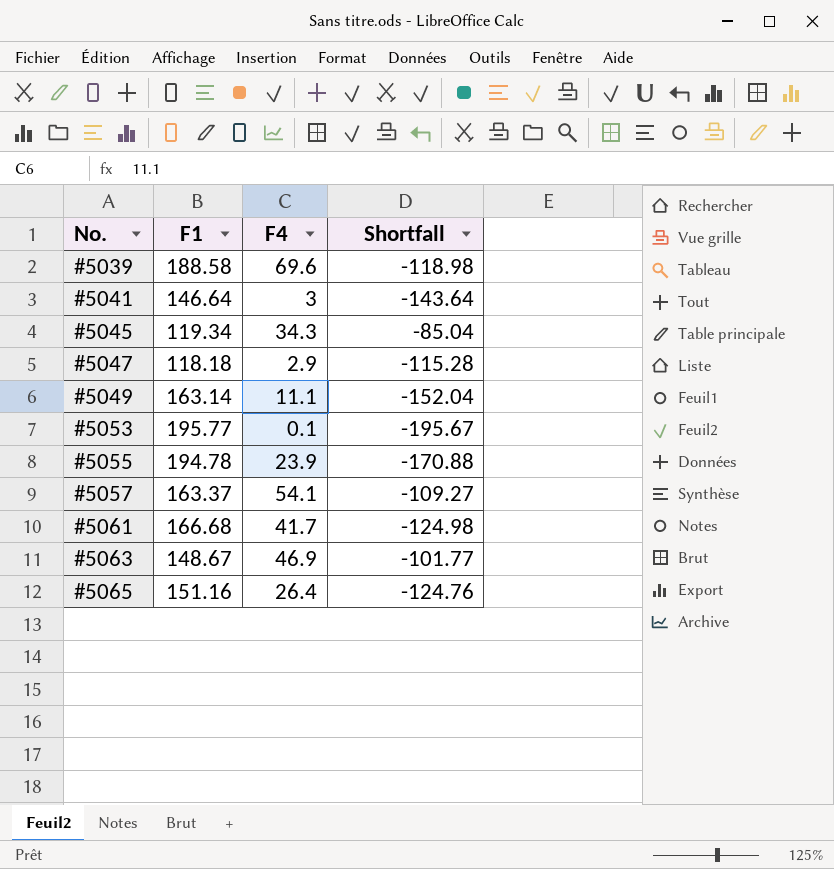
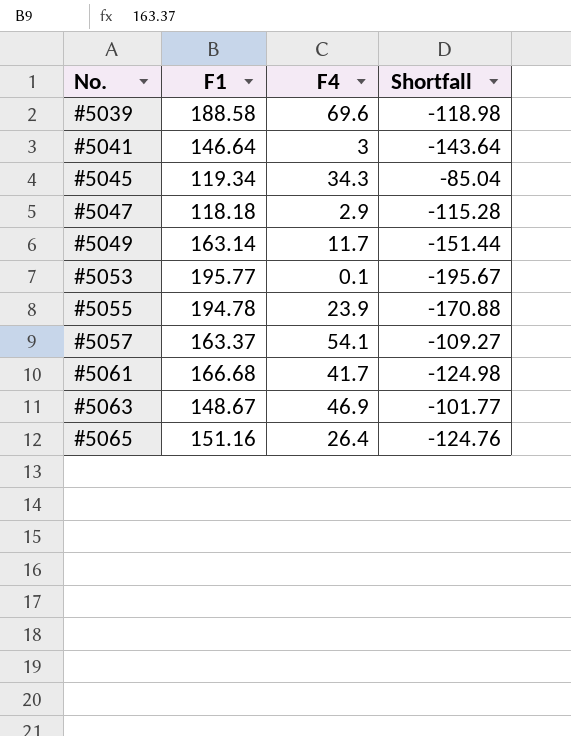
#5049 | F4: 11.1 -> 11.7
#5049 | Shortfall: -152.04 -> -151.44

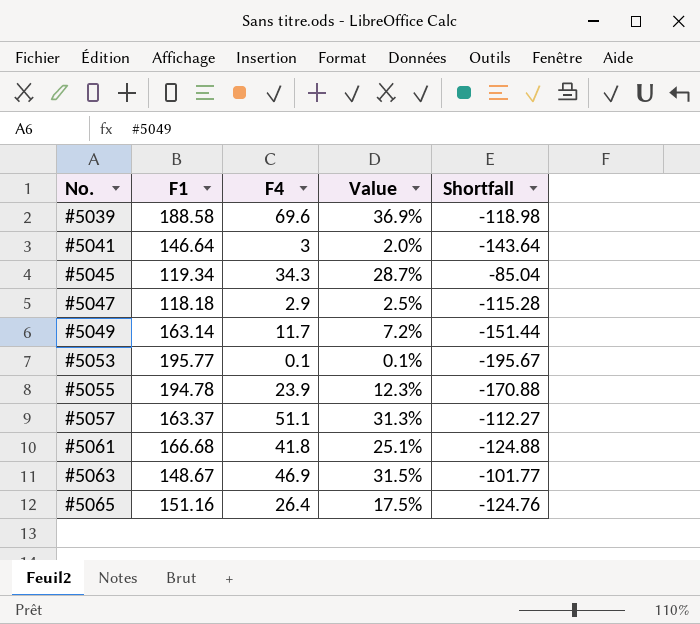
column Value | formula: none -> [F4] / [F1]
#5057 | F4: 54.1 -> 51.1
#5057 | Shortfall: -109.27 -> -112.27
#5061 | F4: 41.7 -> 41.8
#5061 | Shortfall: -124.98 -> -124.88

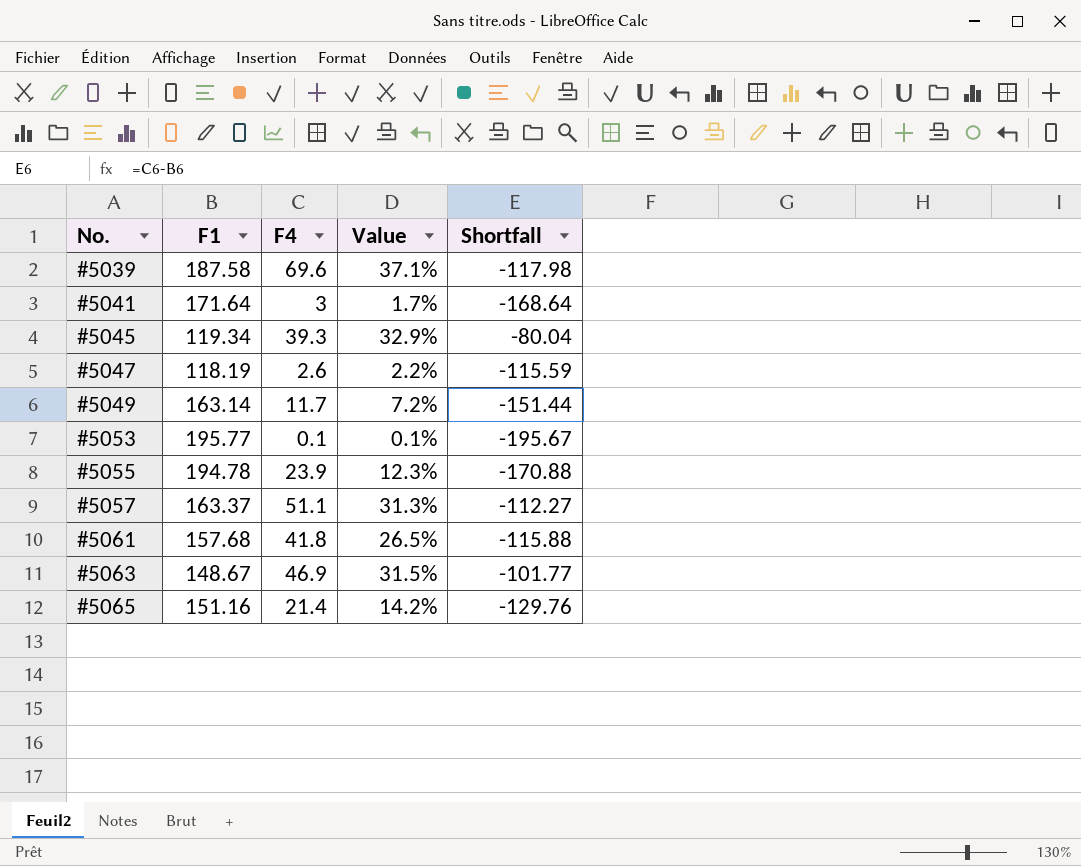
#5039 | F1: 188.58 -> 187.58
#5039 | Value: 36.9% -> 37.1%
#5039 | Shortfall: -118.98 -> -117.98
#5041 | F1: 146.64 -> 171.64
#5041 | Value: 2.0% -> 1.7%
#5041 | Shortfall: -143.64 -> -168.64
#5045 | F4: 34.3 -> 39.3
#5045 | Value: 28.7% -> 32.9%
#5045 | Shortfall: -85.04 -> -80.04
#5047 | F1: 118.18 -> 118.19
#5047 | F4: 2.9 -> 2.6
#5047 | Value: 2.5% -> 2.2%
#5047 | Shortfall: -115.28 -> -115.59
#5061 | F1: 166.68 -> 157.68
#5061 | Value: 25.1% -> 26.5%
#5061 | Shortfall: -124.88 -> -115.88
#5065 | F4: 26.4 -> 21.4
#5065 | Value: 17.5% -> 14.2%
#5065 | Shortfall: -124.76 -> -129.76

